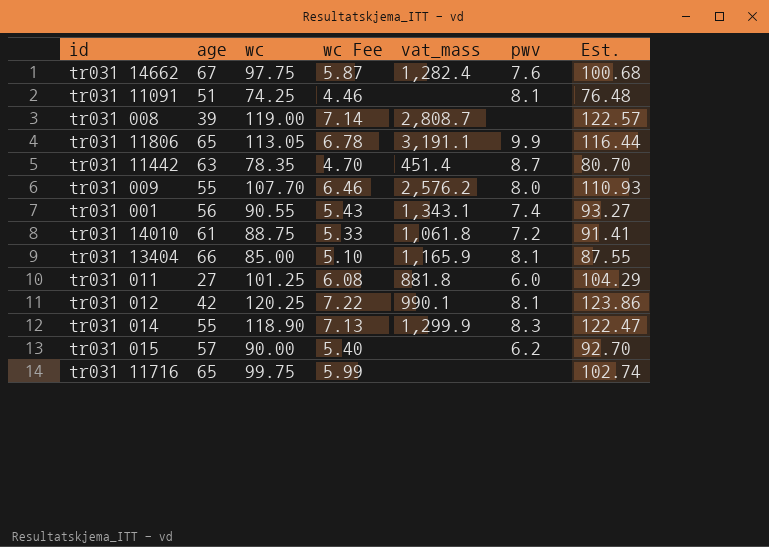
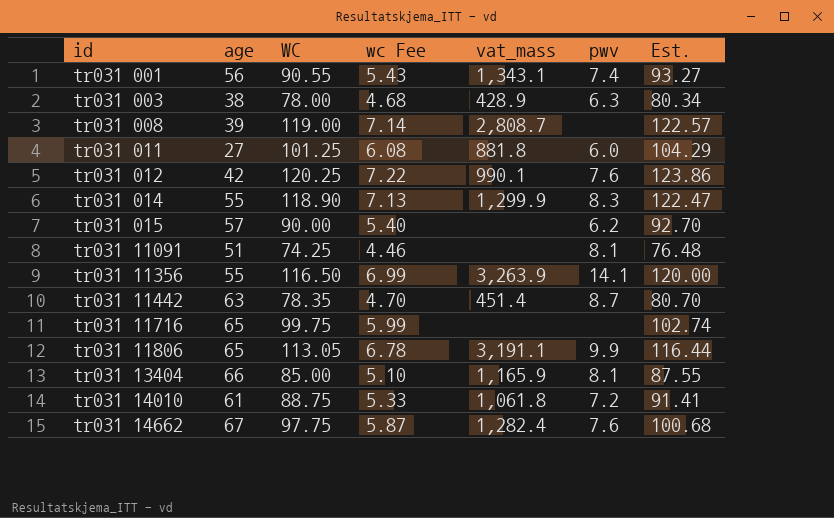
row order: none -> id ascending
column name: wc -> WC
row tr031 009: 55 | 107.70 | 6.46 | 2,576.2 | 8.0 | 110.93 -> none
row tr031 003: none -> 38 | 78.00 | 4.68 | 428.9 | 6.3 | 80.34
tr031 012 | pwv: 8.1 -> 7.6
row tr031 11356: none -> 55 | 116.50 | 6.99 | 3,263.9 | 14.1 | 120.00

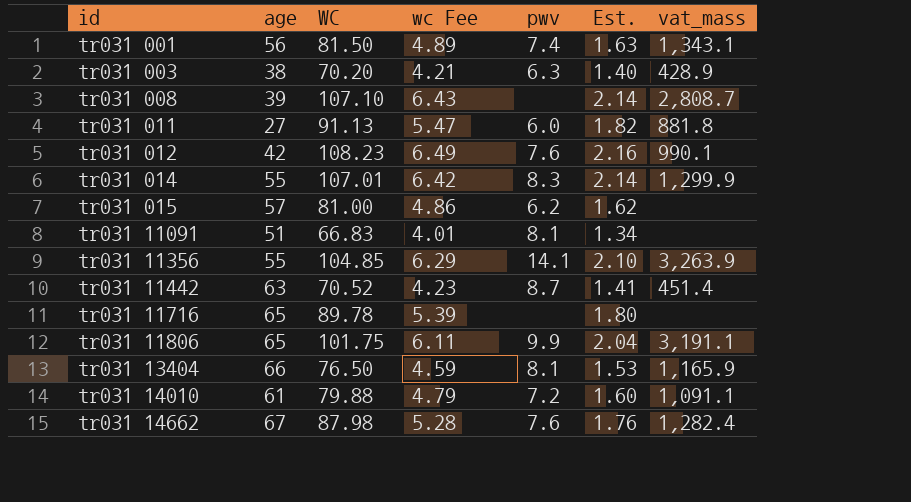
column Est. | formula: [WC] * 1.03 -> [WC] * 0.02
column vat_mass | position: 5 -> 7
tr031 001 | WC: 90.55 -> 81.50
tr031 001 | wc Fee: 5.43 -> 4.89
tr031 003 | WC: 78.00 -> 70.20
tr031 003 | wc Fee: 4.68 -> 4.21
tr031 008 | WC: 119.00 -> 107.10
tr031 008 | wc Fee: 7.14 -> 6.43
tr031 011 | WC: 101.25 -> 91.13
tr031 011 | wc Fee: 6.08 -> 5.47
tr031 012 | WC: 120.25 -> 108.23
tr031 012 | wc Fee: 7.22 -> 6.49
tr031 014 | WC: 118.90 -> 107.01
tr031 014 | wc Fee: 7.13 -> 6.42
tr031 015 | WC: 90.00 -> 81.00
tr031 015 | wc Fee: 5.40 -> 4.86
tr031 11091 | WC: 74.25 -> 66.83
tr031 11091 | wc Fee: 4.46 -> 4.01
tr031 11356 | WC: 116.50 -> 104.85
tr031 11356 | wc Fee: 6.99 -> 6.29
tr031 11442 | WC: 78.35 -> 70.52
tr031 11442 | wc Fee: 4.70 -> 4.23
tr031 11716 | WC: 99.75 -> 89.78
tr031 11716 | wc Fee: 5.99 -> 5.39
tr031 11806 | WC: 113.05 -> 101.75
tr031 11806 | wc Fee: 6.78 -> 6.11
tr031 13404 | WC: 85.00 -> 76.50
tr031 13404 | wc Fee: 5.10 -> 4.59
tr031 14010 | WC: 88.75 -> 79.88
tr031 14010 | wc Fee: 5.33 -> 4.79
tr031 14010 | vat_mass: 1,061.8 -> 1,091.1
tr031 14662 | WC: 97.75 -> 87.98
tr031 14662 | wc Fee: 5.87 -> 5.28

